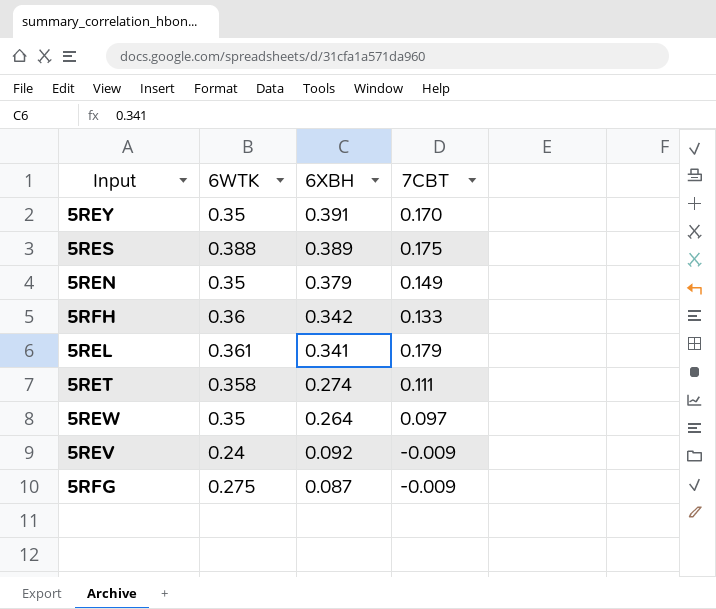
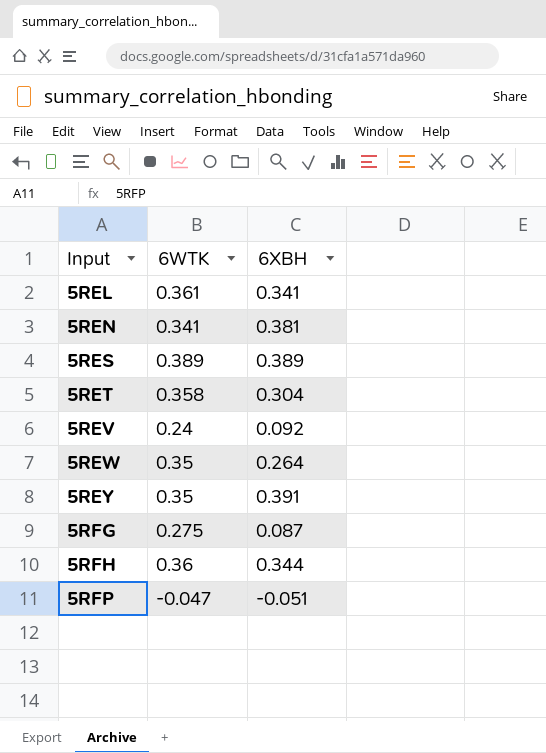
row order: 6XBH descending -> Input ascending
column 7CBT | position: 4 -> none
5REN | 6WTK: 0.35 -> 0.341
5REN | 6XBH: 0.379 -> 0.381
5RES | 6WTK: 0.388 -> 0.389
5RET | 6XBH: 0.274 -> 0.304
5RFH | 6XBH: 0.342 -> 0.344
row 5RFP: none -> -0.047 | -0.051

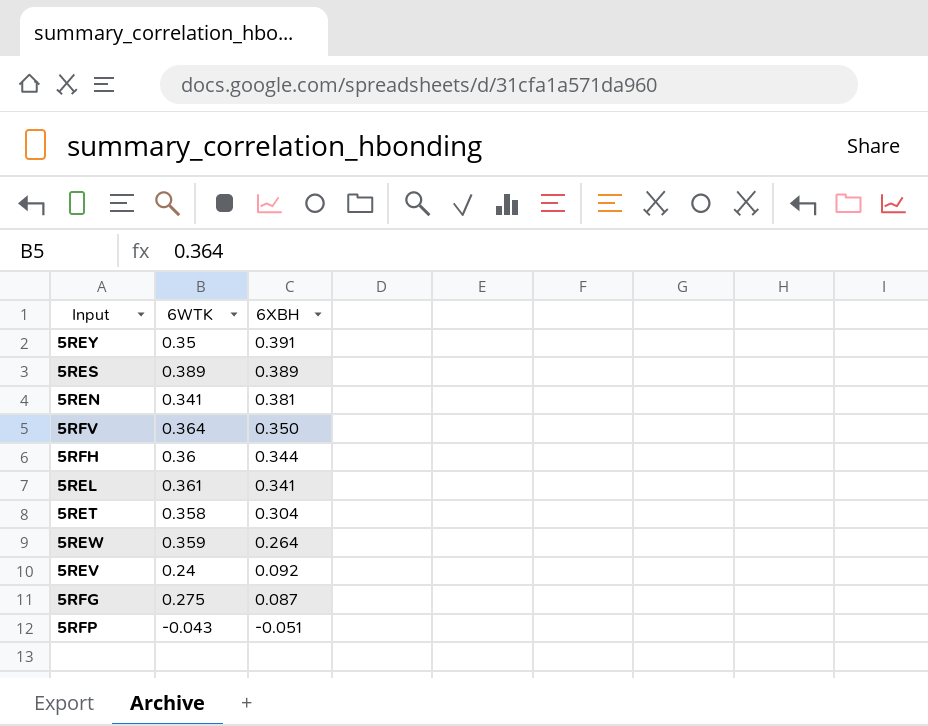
row order: Input ascending -> 6XBH descending
row 5RFV: none -> 0.364 | 0.350
5REW | 6WTK: 0.35 -> 0.359
5RFP | 6WTK: -0.047 -> -0.043

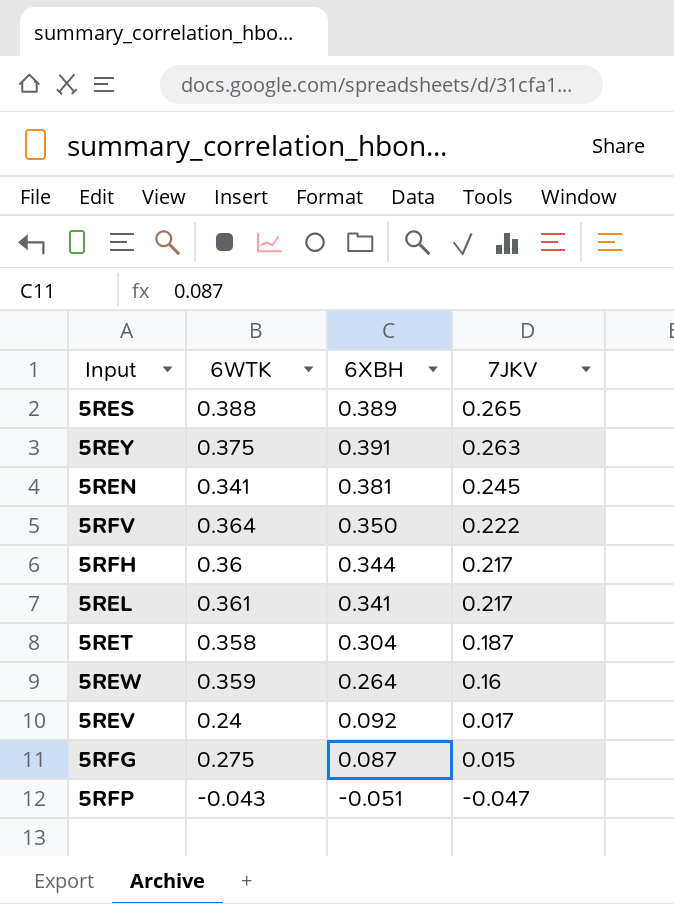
row order: 6XBH descending -> 7JKV descending
column 7JKV | position: none -> 4
5RES | 6WTK: 0.389 -> 0.388
5REY | 6WTK: 0.35 -> 0.375

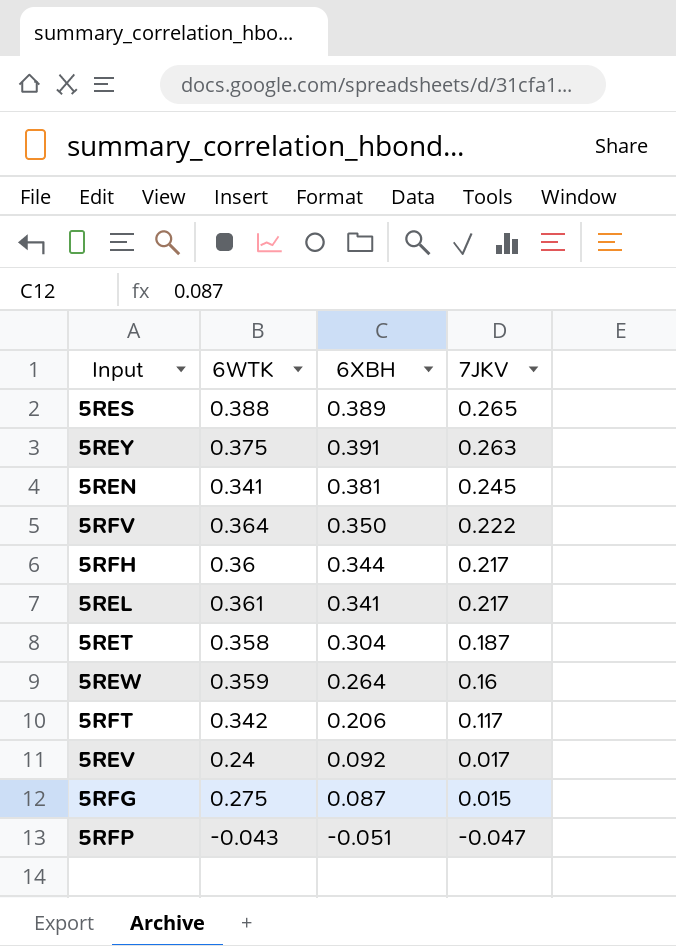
row 5RFT: none -> 0.342 | 0.206 | 0.117

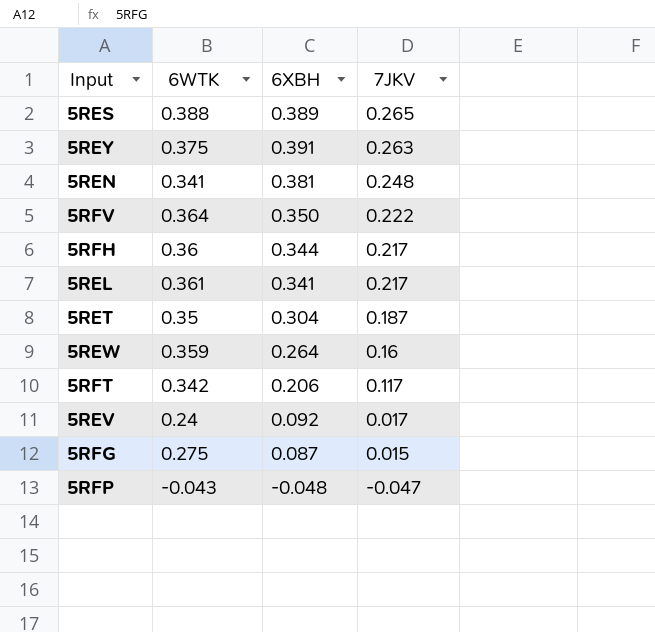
5REN | 7JKV: 0.245 -> 0.248
5RET | 6WTK: 0.358 -> 0.35
5RFP | 6XBH: -0.051 -> -0.048

